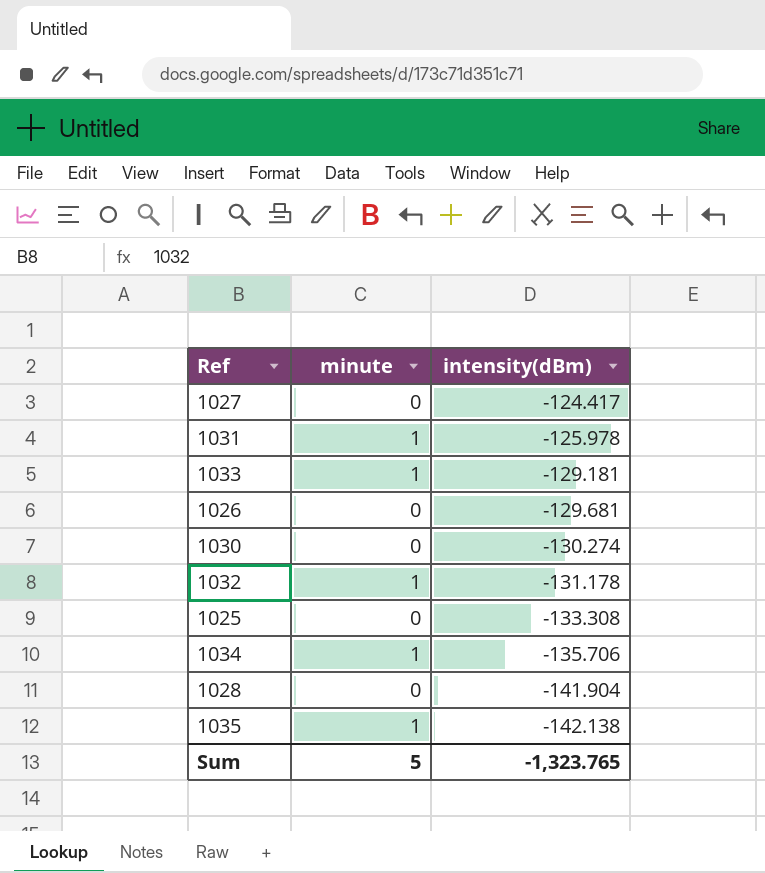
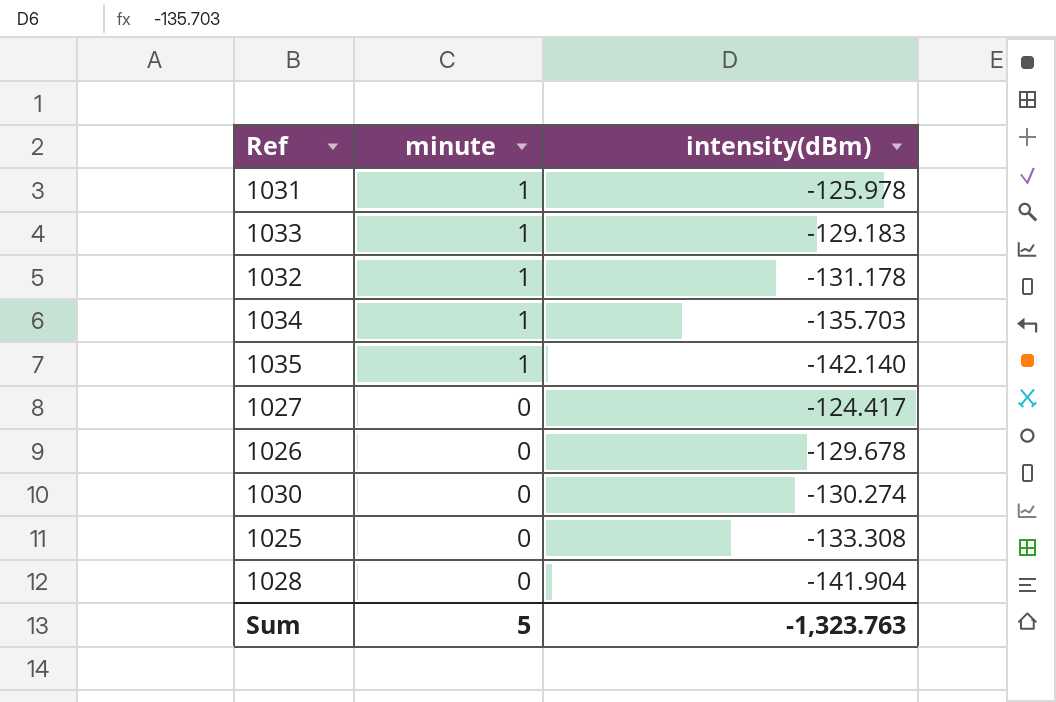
row order: intensity(dBm) descending -> minute descending
1033 | intensity(dBm): -129.181 -> -129.183
1034 | intensity(dBm): -135.706 -> -135.703
1035 | intensity(dBm): -142.138 -> -142.140
1026 | intensity(dBm): -129.681 -> -129.678
Sum | intensity(dBm): -1,323.765 -> -1,323.763

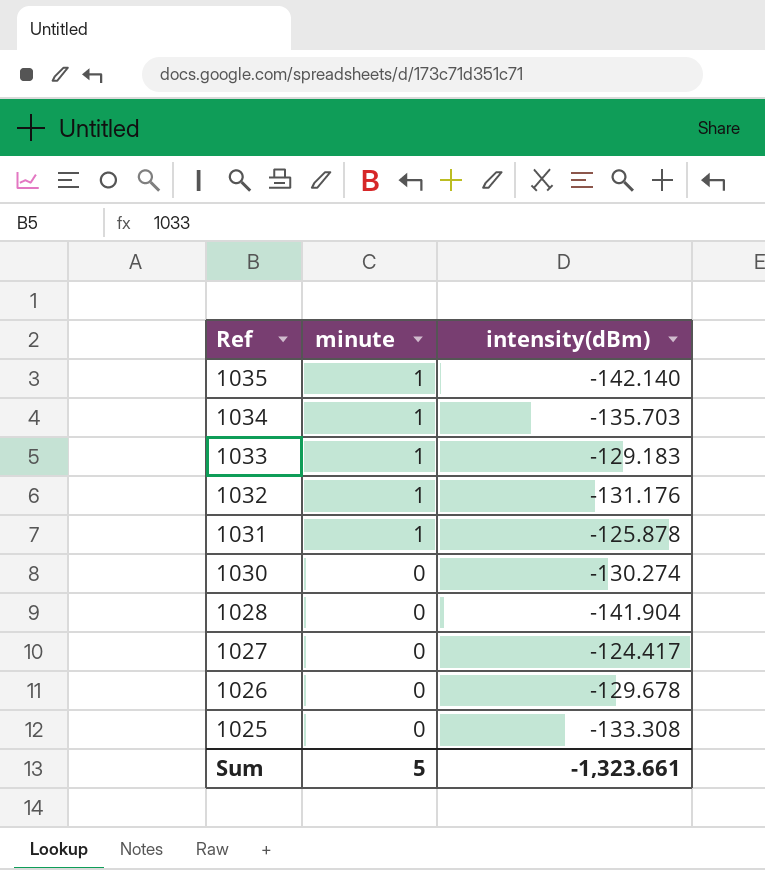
row order: minute descending -> Ref descending
1032 | intensity(dBm): -131.178 -> -131.176
1031 | intensity(dBm): -125.978 -> -125.878
Sum | intensity(dBm): -1,323.763 -> -1,323.661

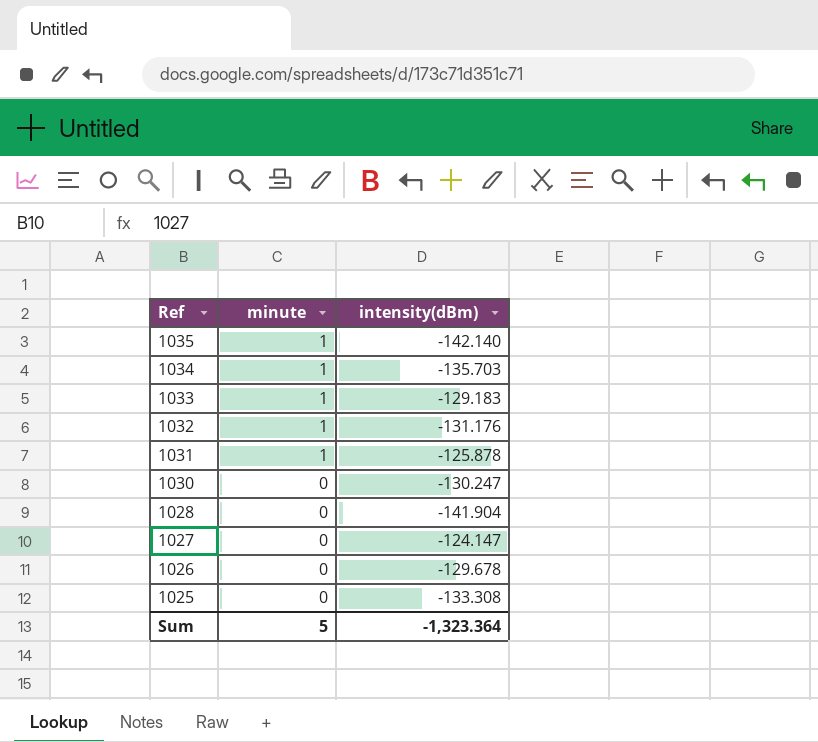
1030 | intensity(dBm): -130.274 -> -130.247
1027 | intensity(dBm): -124.417 -> -124.147
Sum | intensity(dBm): -1,323.661 -> -1,323.364

